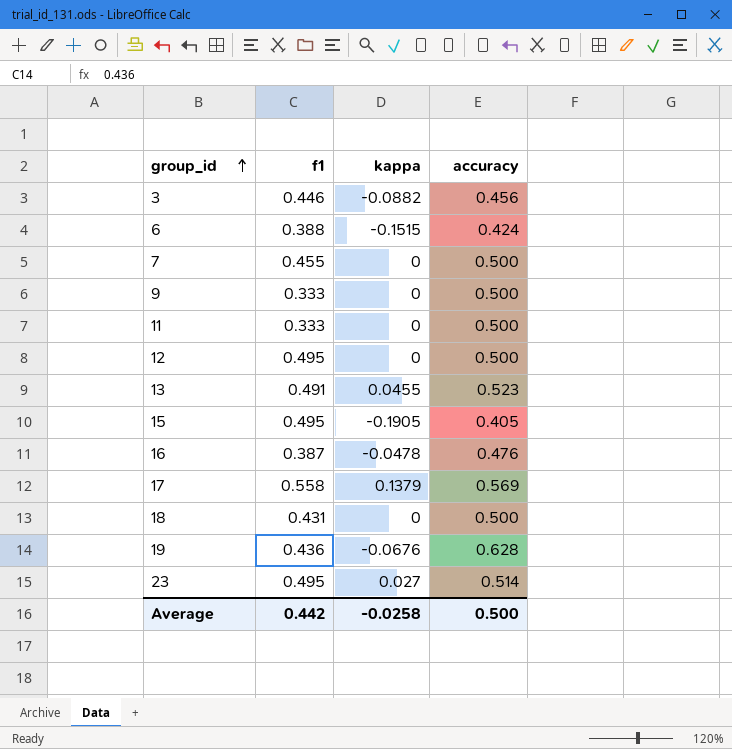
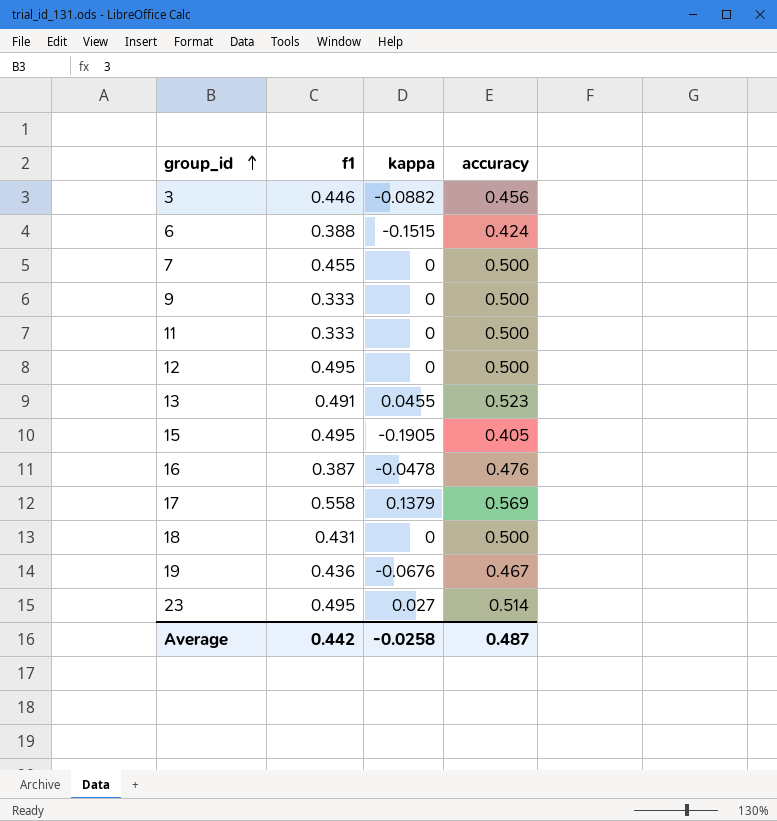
19 | accuracy: 0.628 -> 0.467
Average | accuracy: 0.500 -> 0.487

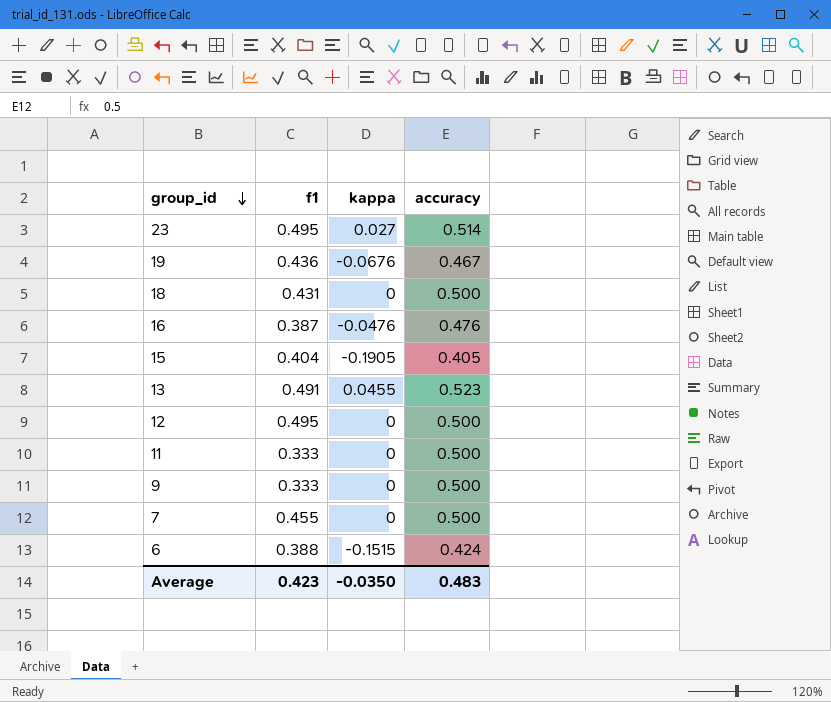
row order: group_id ascending -> group_id descending
row 3: 0.446 | -0.0882 | 0.456 -> none
row 17: 0.558 | 0.1379 | 0.569 -> none
16 | kappa: -0.0478 -> -0.0476
15 | f1: 0.495 -> 0.404
Average | f1: 0.442 -> 0.423
Average | kappa: -0.0258 -> -0.0350
Average | accuracy: 0.487 -> 0.483

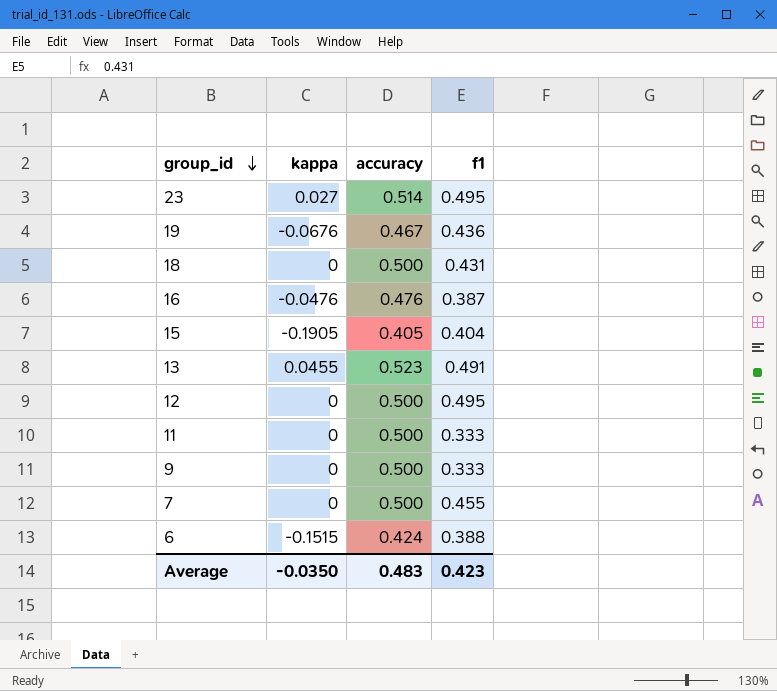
column f1 | position: 2 -> 4

